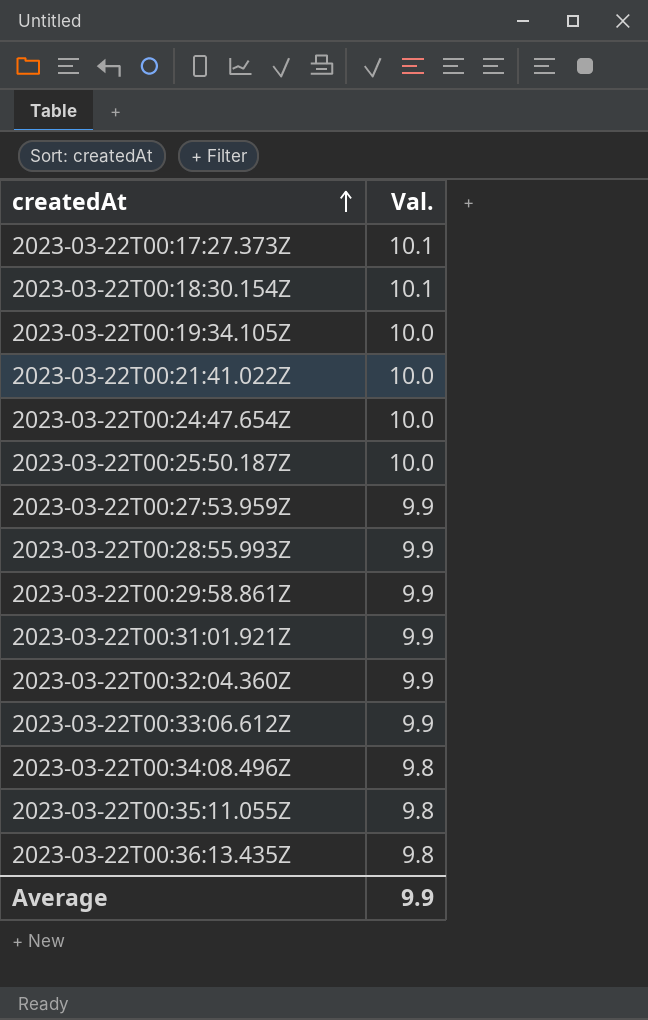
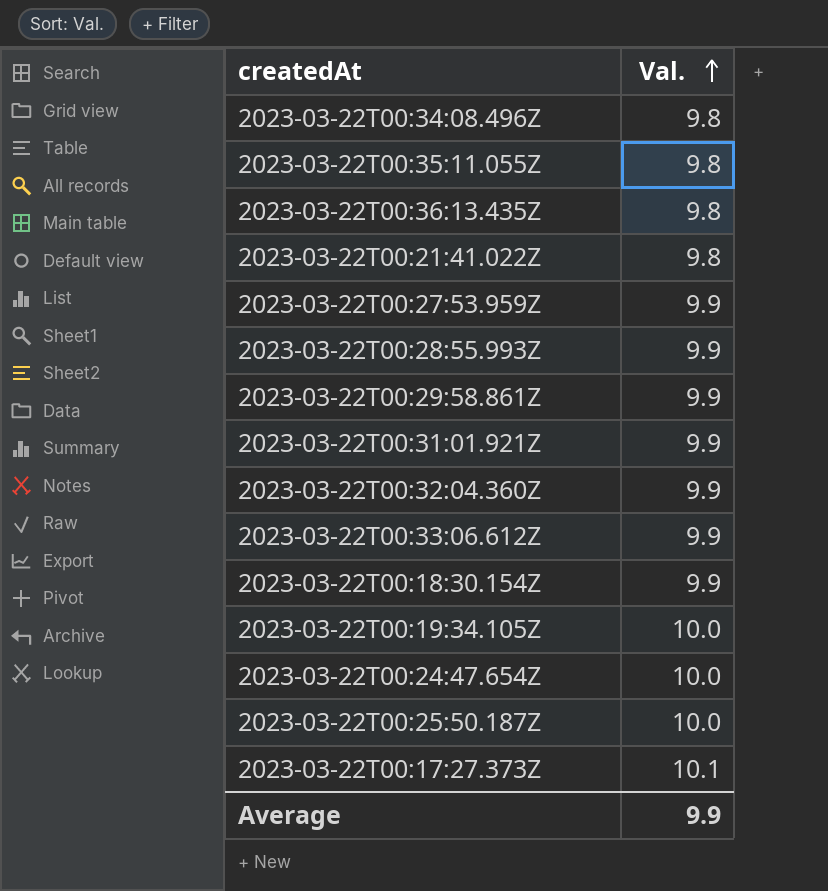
row order: createdAt ascending -> Val. ascending
2023-03-22T00:21:41.022Z | Val.: 10.0 -> 9.8
2023-03-22T00:18:30.154Z | Val.: 10.1 -> 9.9

